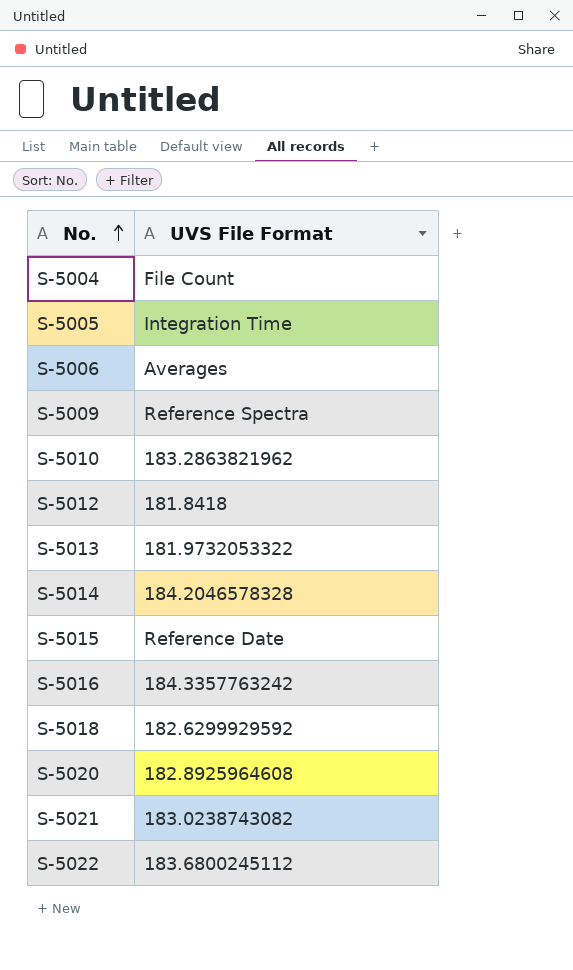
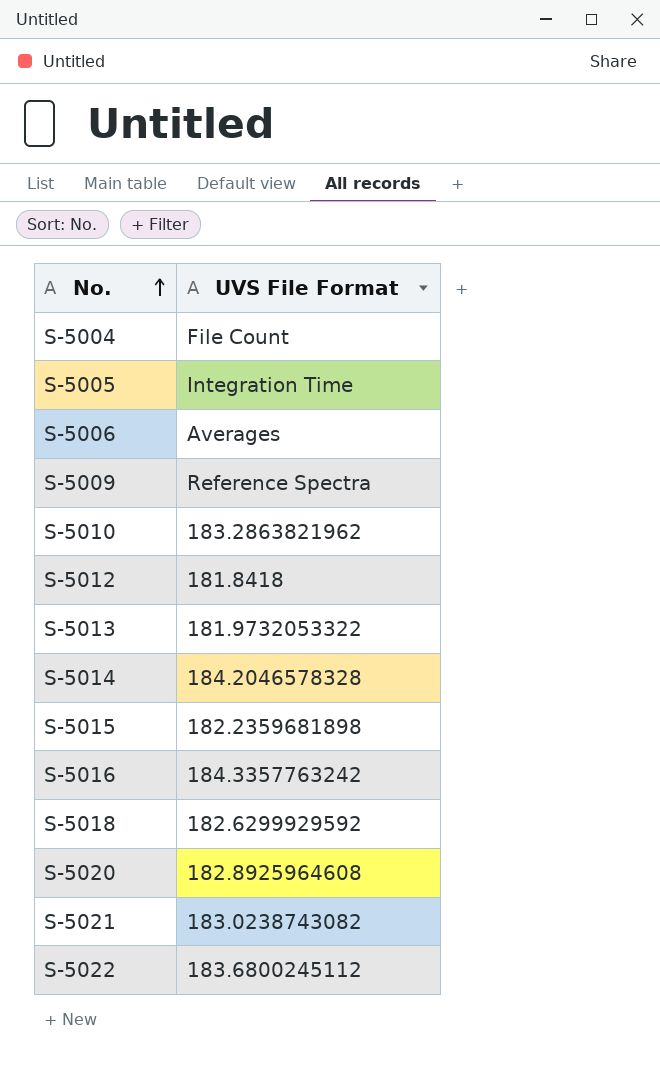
S-5015 | UVS File Format: Reference Date -> 182.2359681898

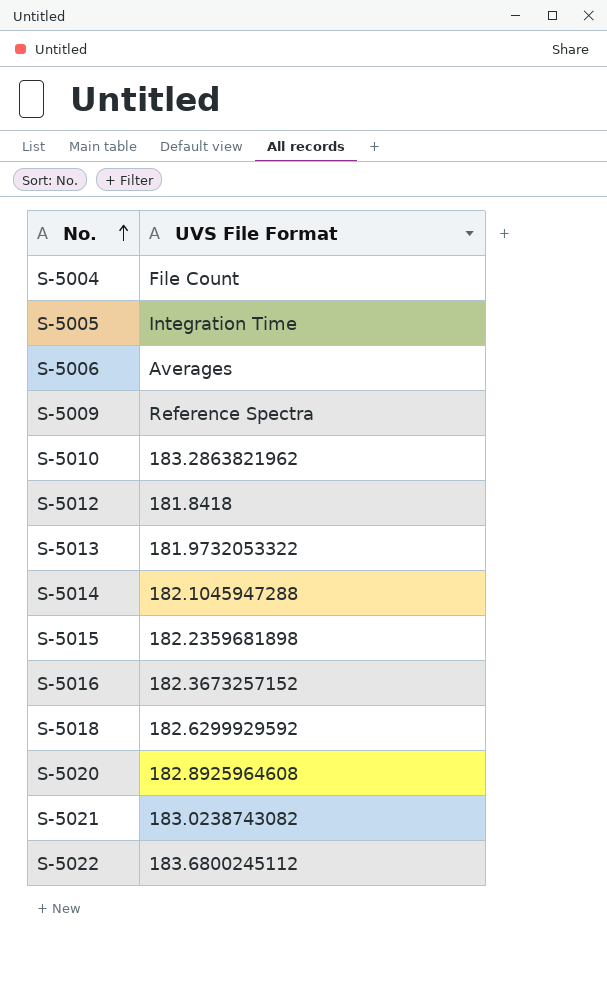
S-5014 | UVS File Format: 184.2046578328 -> 182.1045947288
S-5016 | UVS File Format: 184.3357763242 -> 182.3673257152

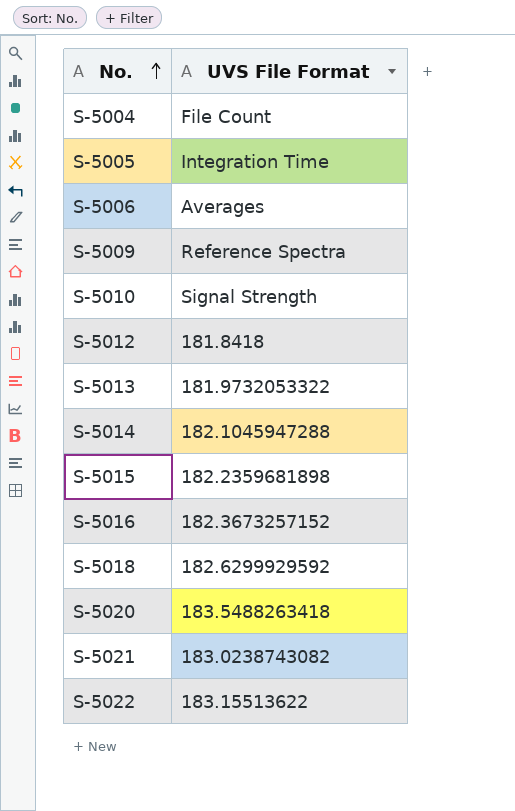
S-5010 | UVS File Format: 183.2863821962 -> Signal Strength
S-5020 | UVS File Format: 182.8925964608 -> 183.5488263418
S-5022 | UVS File Format: 183.6800245112 -> 183.15513622

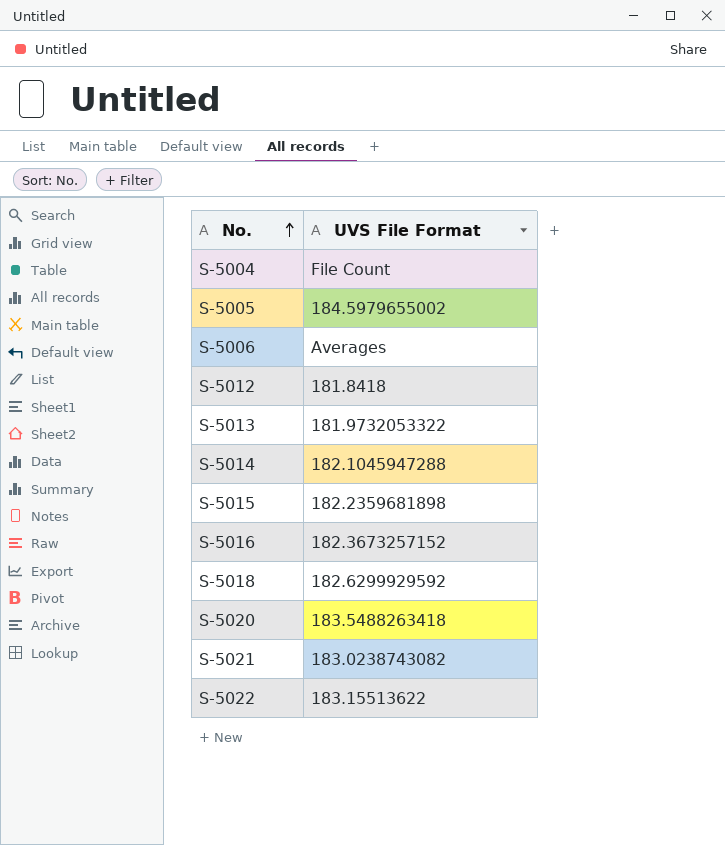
row S-5009: Reference Spectra -> none
row S-5010: Signal Strength -> none
S-5005 | UVS File Format: Integration Time -> 184.5979655002

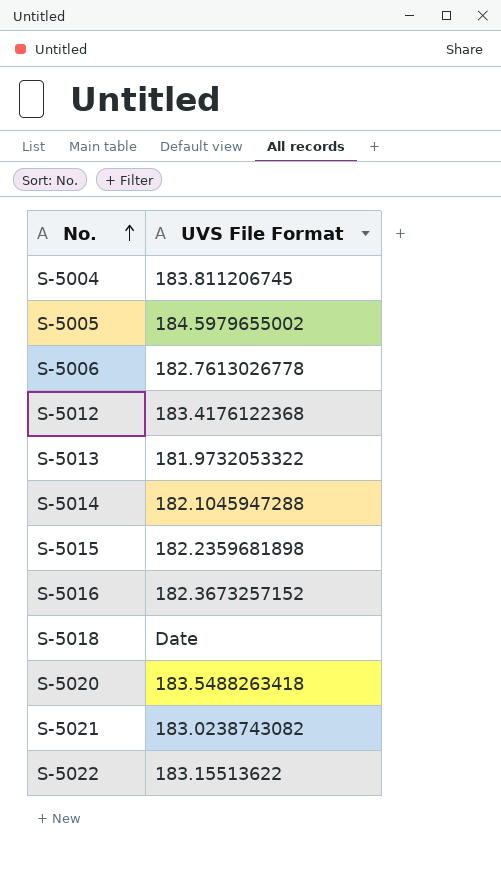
S-5004 | UVS File Format: File Count -> 183.811206745
S-5006 | UVS File Format: Averages -> 182.7613026778
S-5012 | UVS File Format: 181.8418 -> 183.4176122368
S-5018 | UVS File Format: 182.6299929592 -> Date

